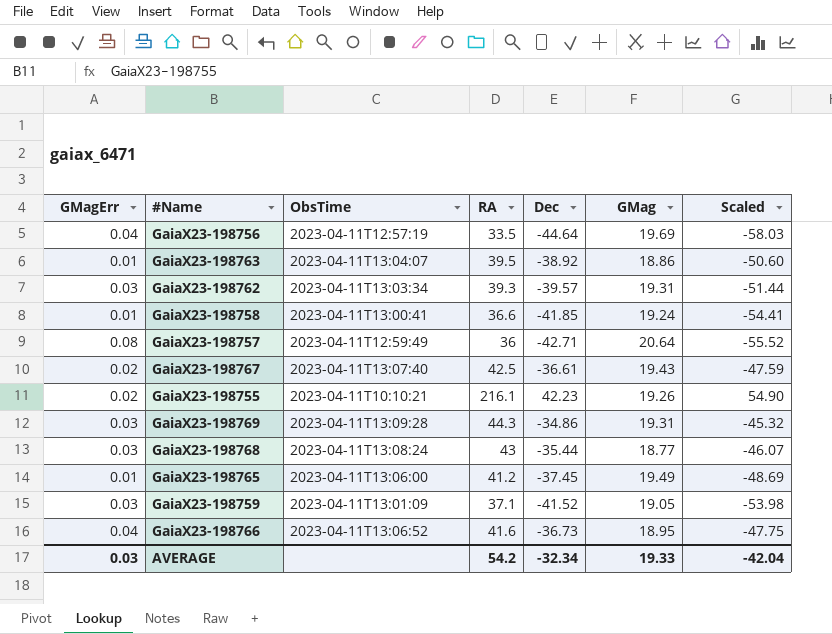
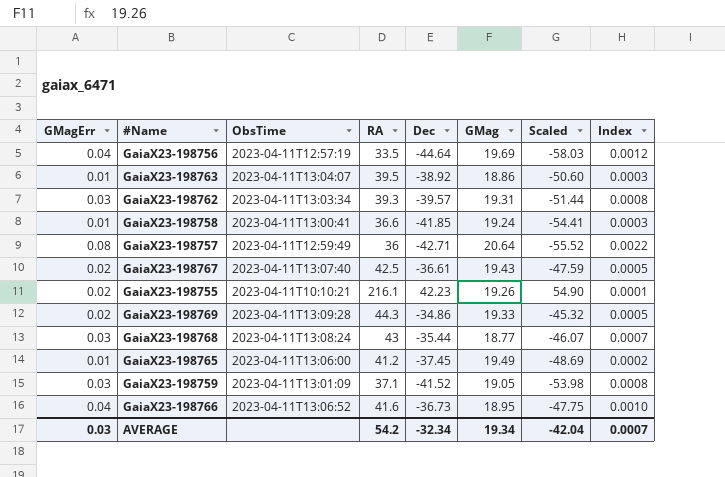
column Index | formula: none -> [GMagErr] / [RA]
GaiaX23-198769 | GMagErr: 0.03 -> 0.02
GaiaX23-198769 | GMag: 19.31 -> 19.33
AVERAGE | GMag: 19.33 -> 19.34

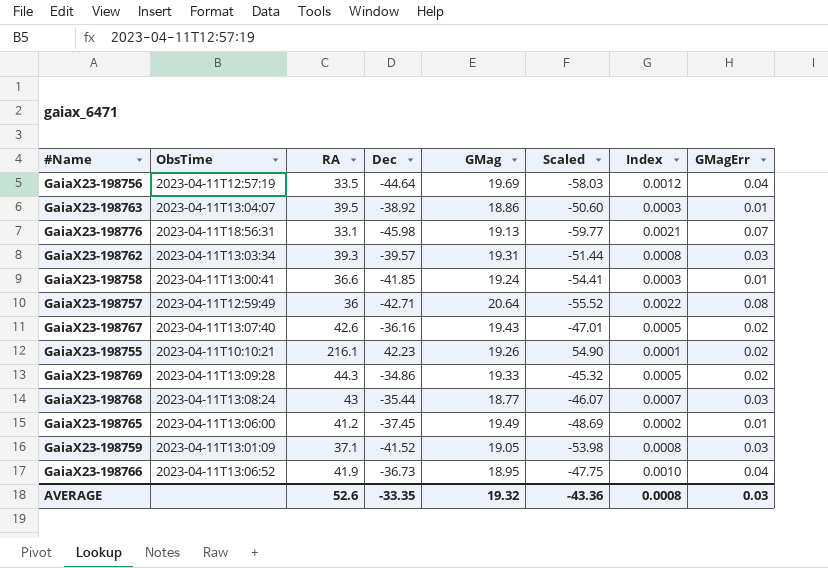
column GMagErr | position: 1 -> 8
row GaiaX23-198776: none -> 2023-04-11T18:56:31 | 33.1 | -45.98 | 19.13 | -59.77 | 0.0021 | 0.07
GaiaX23-198767 | RA: 42.5 -> 42.6
GaiaX23-198767 | Dec: -36.61 -> -36.16
GaiaX23-198767 | Scaled: -47.59 -> -47.01
GaiaX23-198766 | RA: 41.6 -> 41.9
AVERAGE | RA: 54.2 -> 52.6
AVERAGE | Dec: -32.34 -> -33.35
AVERAGE | GMag: 19.34 -> 19.32
AVERAGE | Scaled: -42.04 -> -43.36
AVERAGE | Index: 0.0007 -> 0.0008

